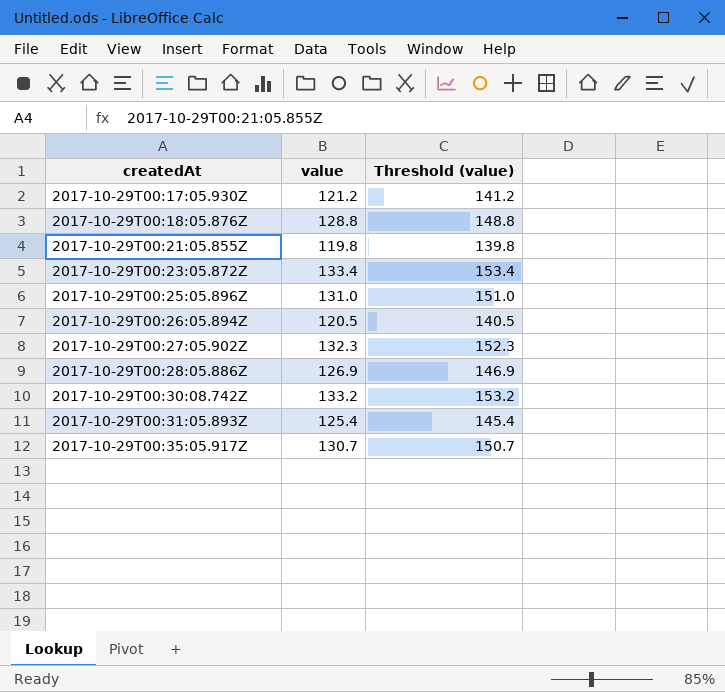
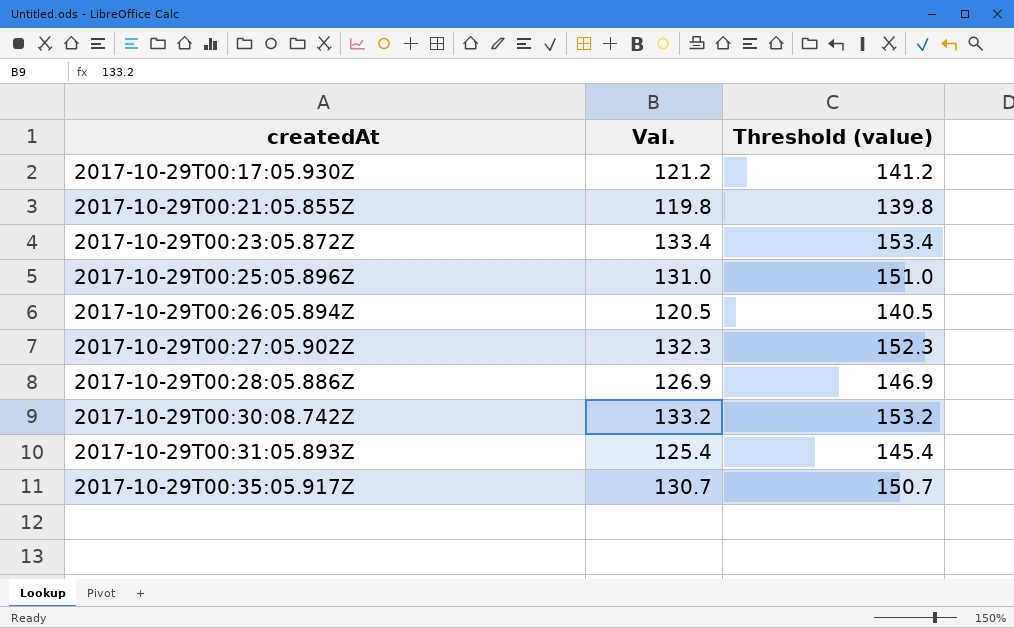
column name: value -> Val.
row 2017-10-29T00:18:05.876Z: 128.8 | 148.8 -> none

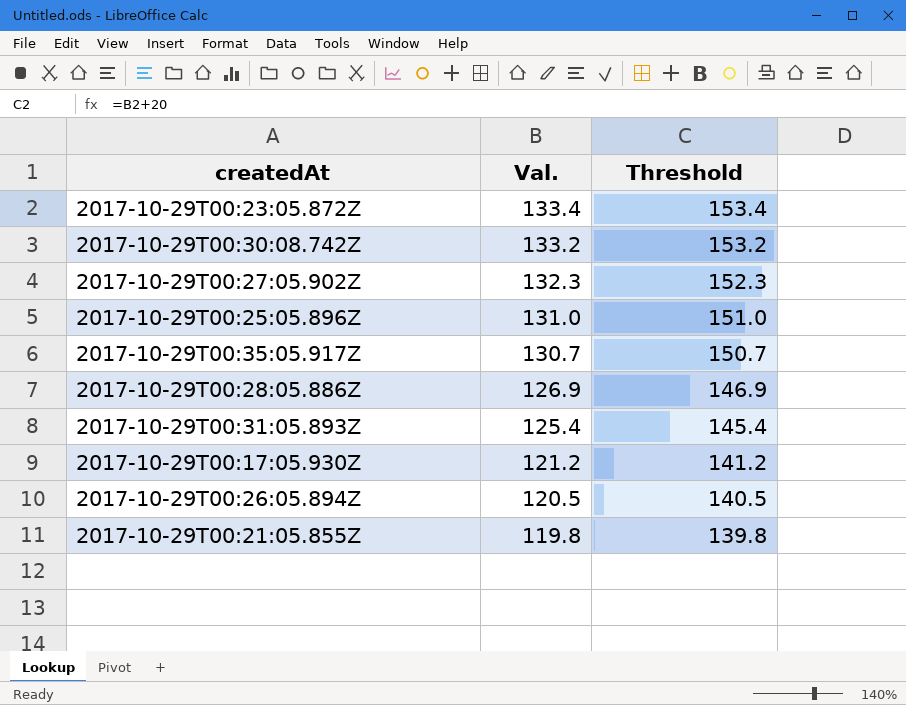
row order: createdAt ascending -> Val. descending
column name: Threshold (value) -> Threshold

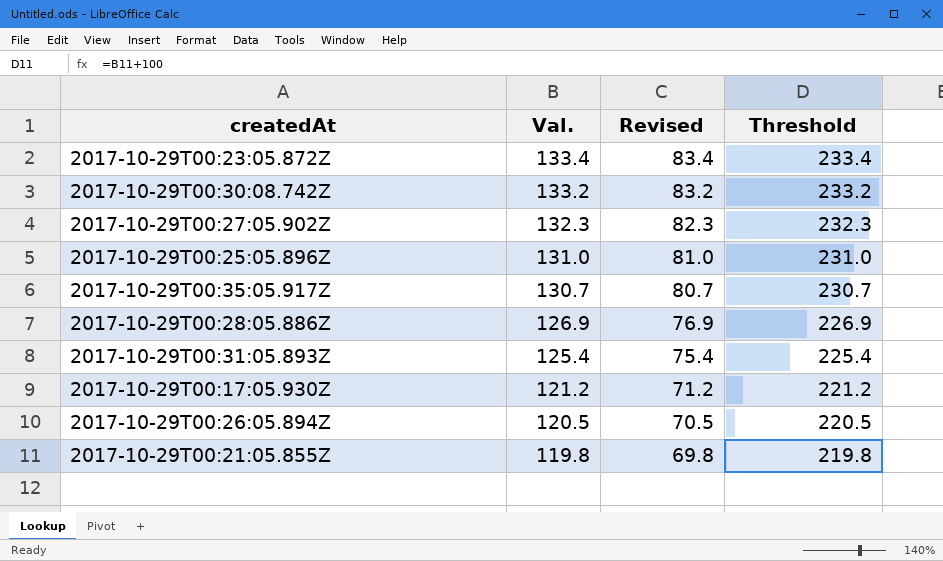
column Revised | formula: none -> [Val.] - 50
column Threshold | formula: [Val.] + 20 -> [Val.] + 100

